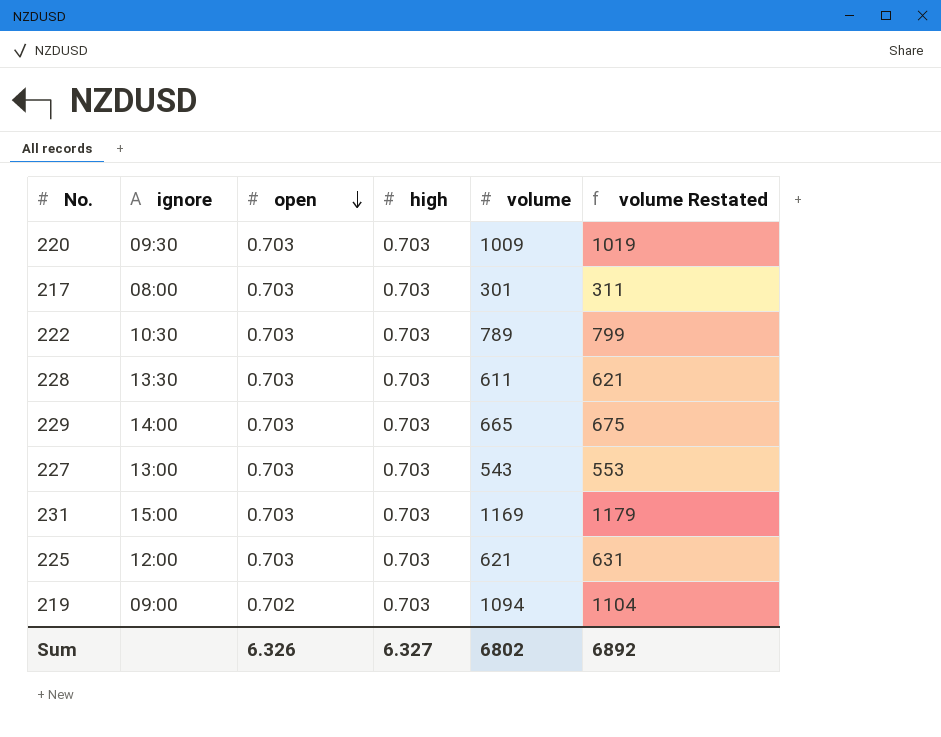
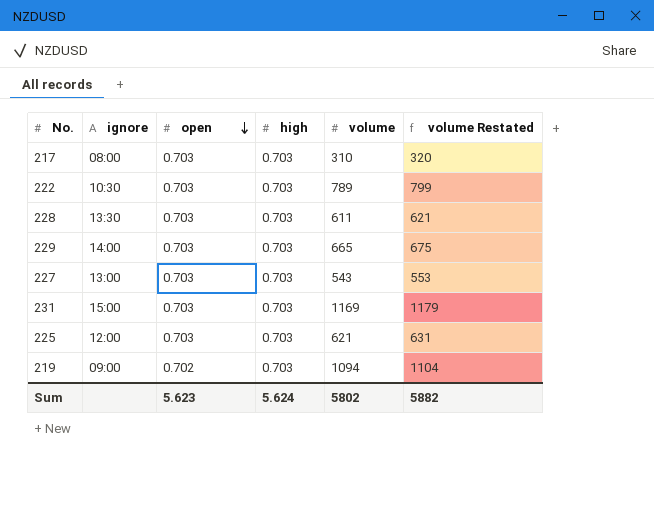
row 220: 09:30 | 0.703 | 0.703 | 1009 | 1019 -> none
217 | volume: 301 -> 310
217 | volume Restated: 311 -> 320
Sum | open: 6.326 -> 5.623
Sum | high: 6.327 -> 5.624
Sum | volume: 6802 -> 5802
Sum | volume Restated: 6892 -> 5882

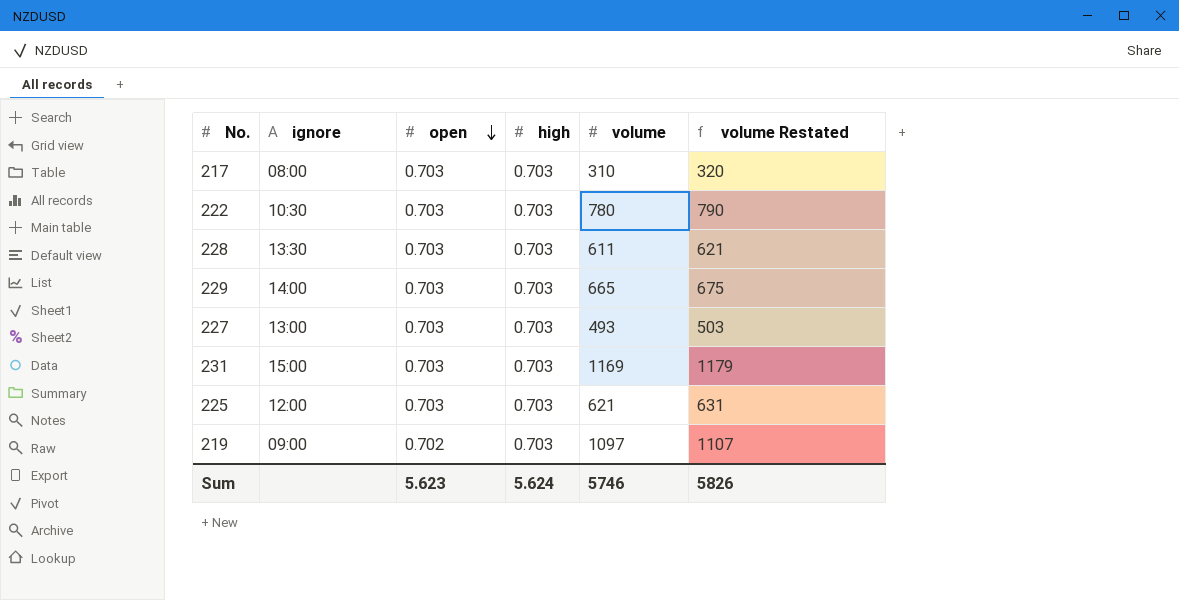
222 | volume: 789 -> 780
222 | volume Restated: 799 -> 790
227 | volume: 543 -> 493
227 | volume Restated: 553 -> 503
219 | volume: 1094 -> 1097
219 | volume Restated: 1104 -> 1107
Sum | volume: 5802 -> 5746
Sum | volume Restated: 5882 -> 5826

